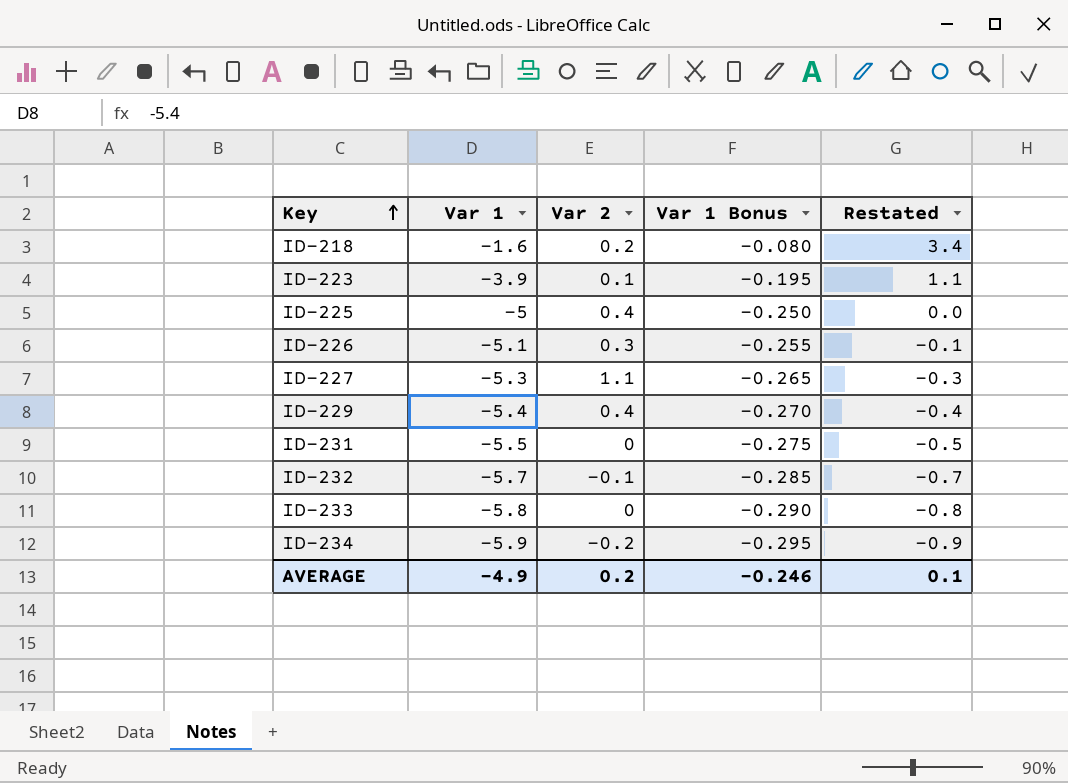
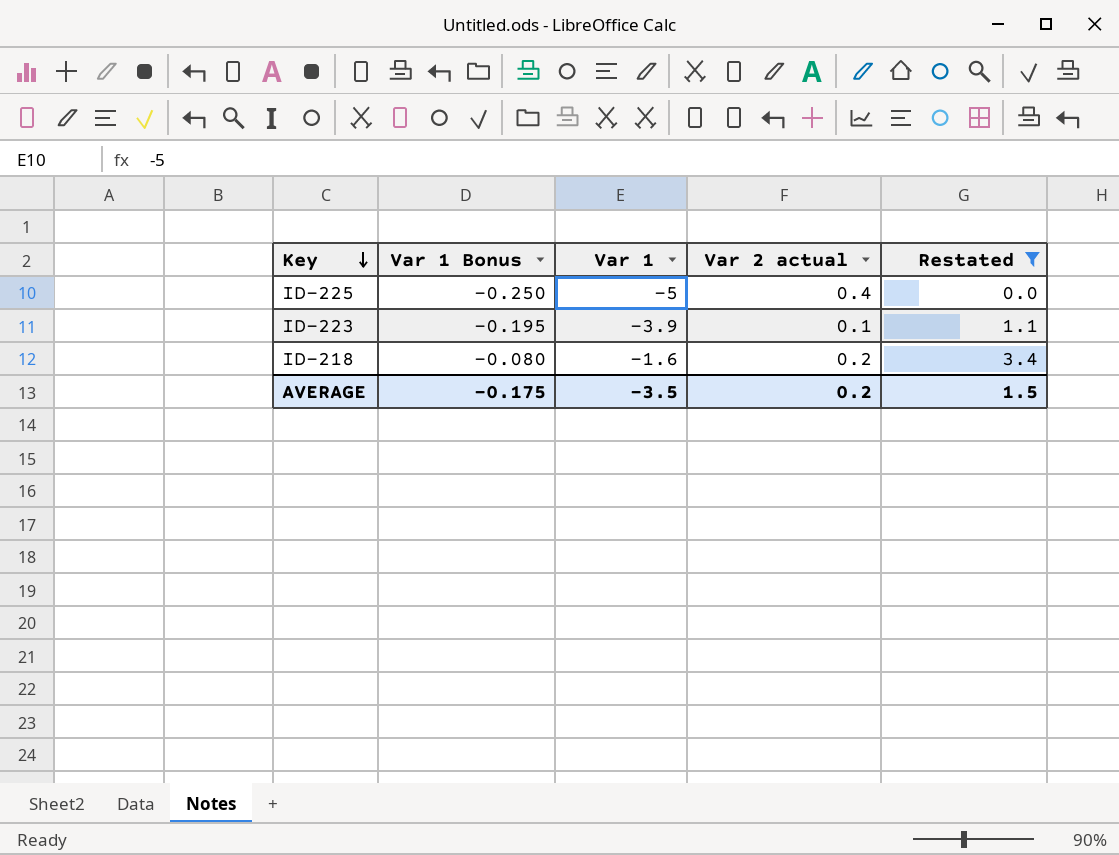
filter: none -> Restated >= 0.0
row order: Key ascending -> Key descending
column Var 1 Bonus | position: 4 -> 2
column name: Var 2 -> Var 2 actual
AVERAGE | Var 1 Bonus: -0.246 -> -0.175
AVERAGE | Var 1: -4.9 -> -3.5
AVERAGE | Restated: 0.1 -> 1.5

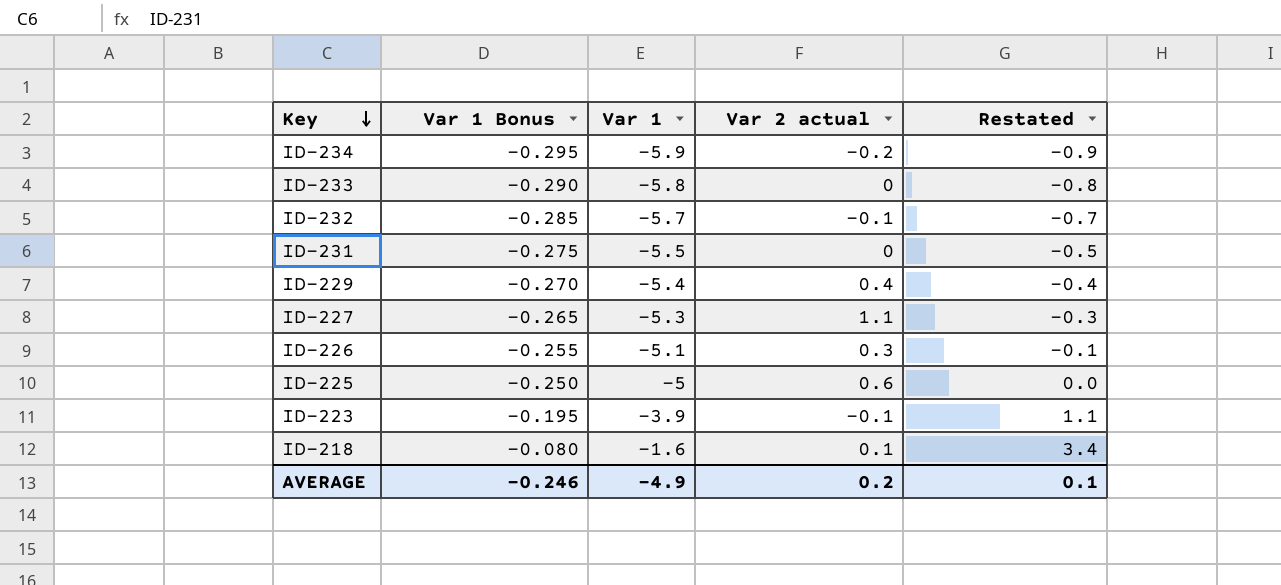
filter: Restated >= 0.0 -> none
ID-225 | Var 2 actual: 0.4 -> 0.6
ID-223 | Var 2 actual: 0.1 -> -0.1
ID-218 | Var 2 actual: 0.2 -> 0.1
AVERAGE | Var 1 Bonus: -0.175 -> -0.246
AVERAGE | Var 1: -3.5 -> -4.9
AVERAGE | Restated: 1.5 -> 0.1

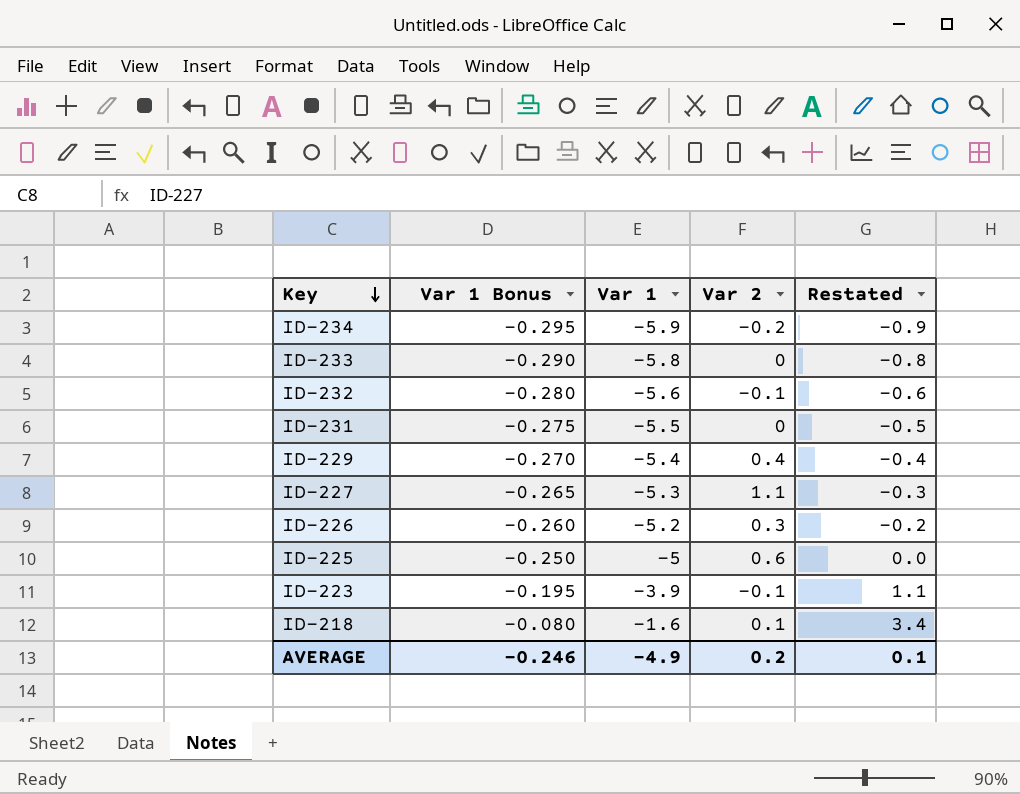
column name: Var 2 actual -> Var 2
ID-232 | Var 1 Bonus: -0.285 -> -0.280
ID-232 | Var 1: -5.7 -> -5.6
ID-232 | Restated: -0.7 -> -0.6
ID-226 | Var 1 Bonus: -0.255 -> -0.260
ID-226 | Var 1: -5.1 -> -5.2
ID-226 | Restated: -0.1 -> -0.2

